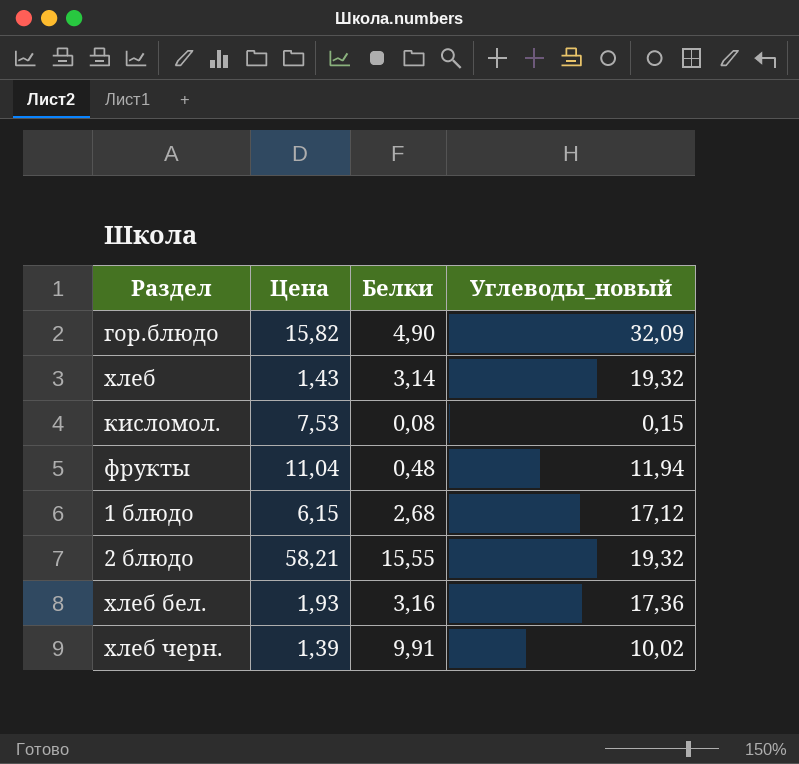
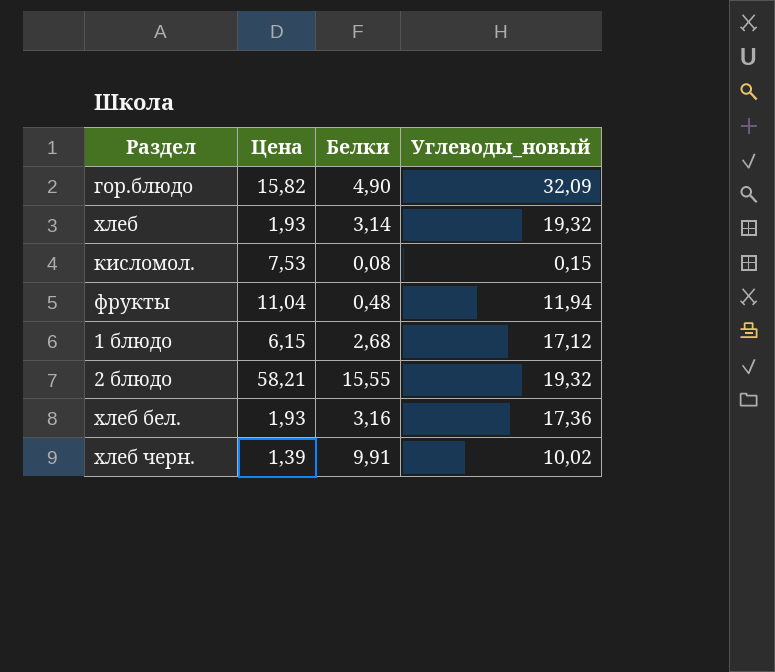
хлеб | Цена: 1,43 -> 1,93

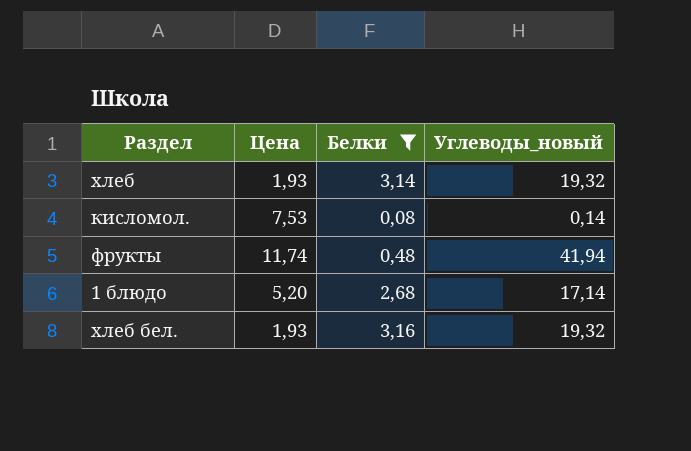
filter: none -> Белки <= 3,16
кисломол. | Углеводы_новый: 0,15 -> 0,14
фрукты | Цена: 11,04 -> 11,74
фрукты | Углеводы_новый: 11,94 -> 41,94
1 блюдо | Цена: 6,15 -> 5,20
1 блюдо | Углеводы_новый: 17,12 -> 17,14
хлеб бел. | Углеводы_новый: 17,36 -> 19,32

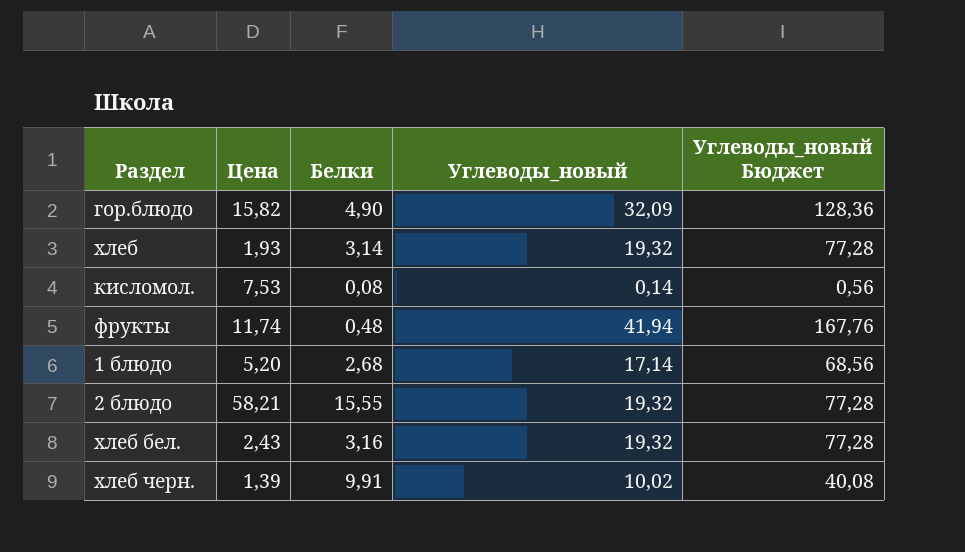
filter: Белки <= 3,16 -> none
column Углеводы_новый Бюджет | formula: none -> [Углеводы_новый] * 4
хлеб бел. | Цена: 1,93 -> 2,43

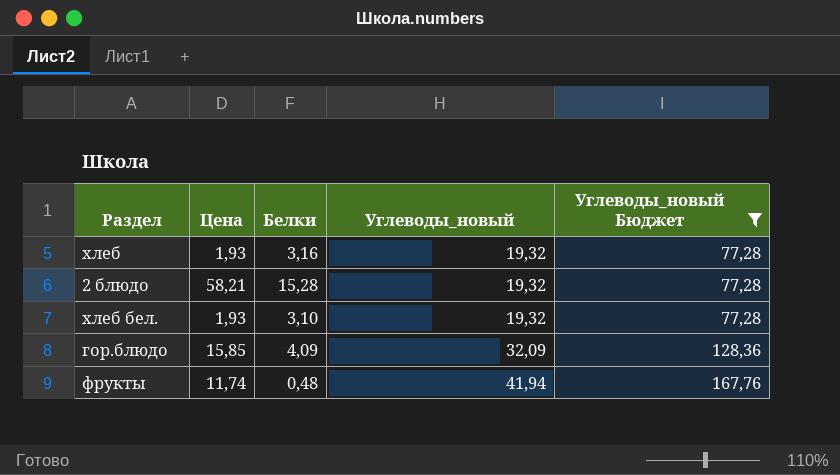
filter: none -> Углеводы_новый Бюджет >= 77,28
row order: none -> Углеводы_новый ascending
хлеб | Белки: 3,14 -> 3,16
2 блюдо | Белки: 15,55 -> 15,28
хлеб бел. | Цена: 2,43 -> 1,93
хлеб бел. | Белки: 3,16 -> 3,10
гор.блюдо | Цена: 15,82 -> 15,85
гор.блюдо | Белки: 4,90 -> 4,09

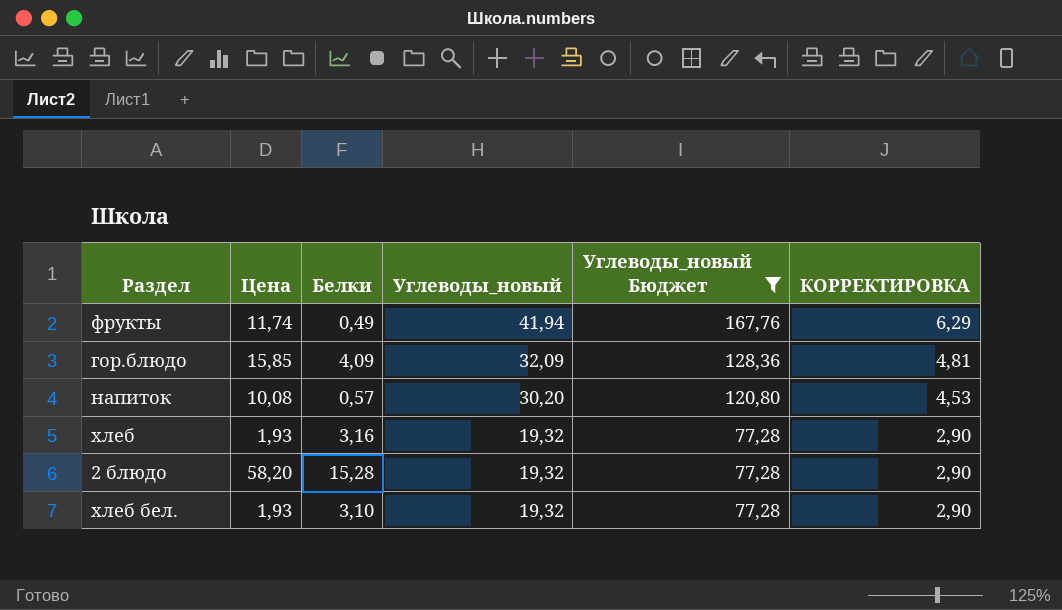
row order: Углеводы_новый ascending -> Углеводы_новый descending
column КОРРЕКТИРОВКА | formula: none -> [Углеводы_новый] * 0,15
фрукты | Белки: 0,48 -> 0,49
row напиток: none -> 10,08 | 0,57 | 30,20 | 120,80 | 4,53
2 блюдо | Цена: 58,21 -> 58,20

